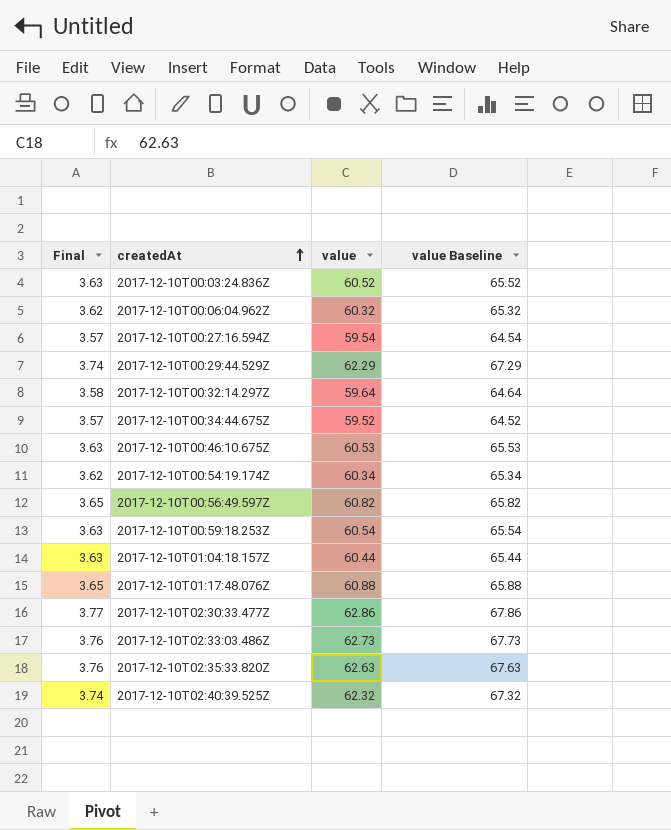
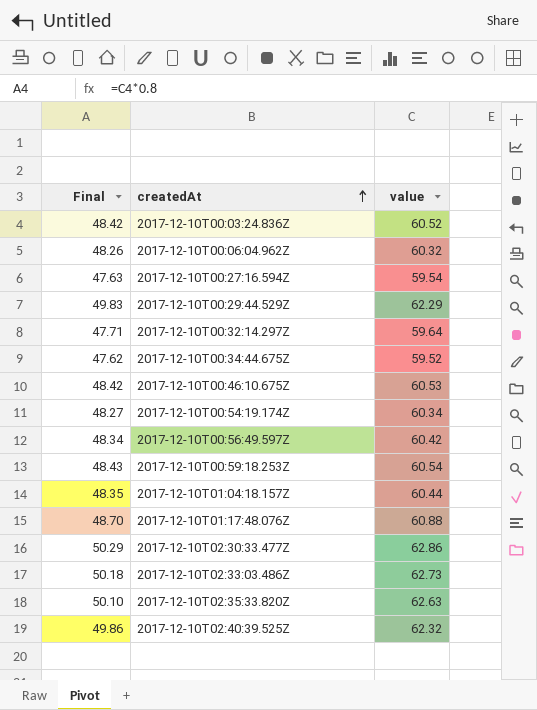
column value Baseline | formula: [value] + 5 -> none
column Final | formula: [value] * 0.06 -> [value] * 0.8
2017-12-10T00:56:49.597Z | value: 60.82 -> 60.42

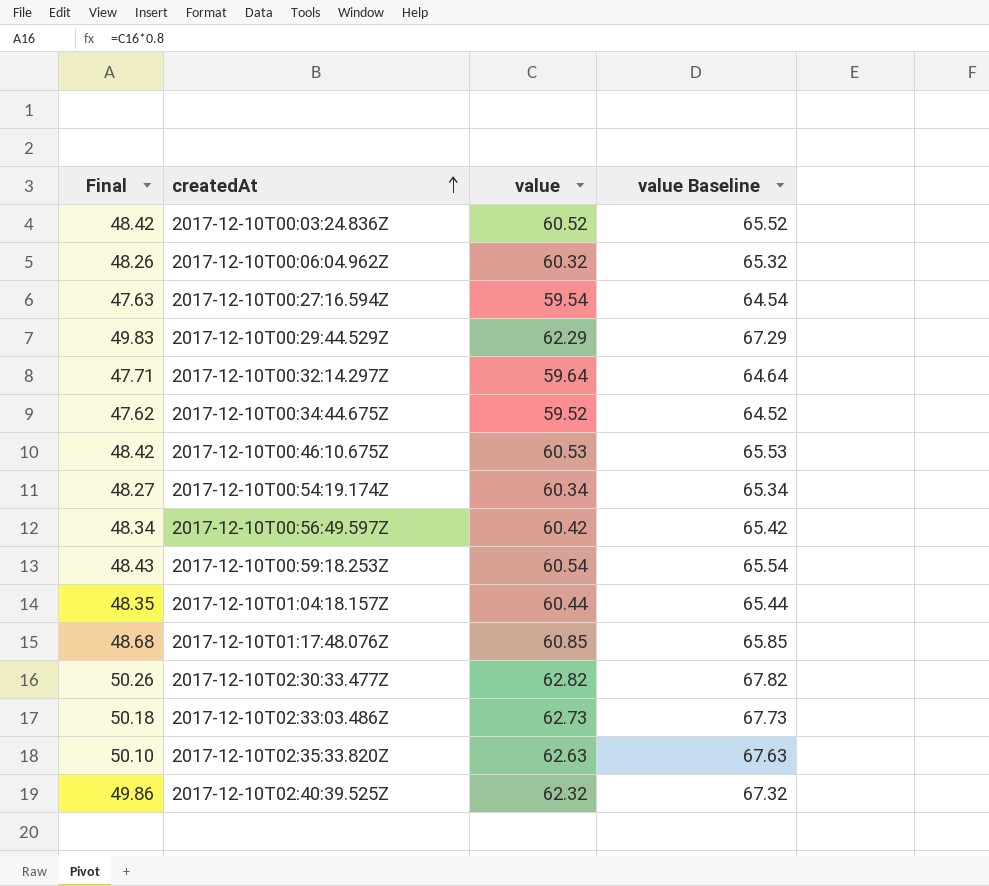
column value Baseline | formula: none -> [value] + 5
2017-12-10T01:17:48.076Z | Final: 48.70 -> 48.68
2017-12-10T01:17:48.076Z | value: 60.88 -> 60.85
2017-12-10T02:30:33.477Z | Final: 50.29 -> 50.26
2017-12-10T02:30:33.477Z | value: 62.86 -> 62.82

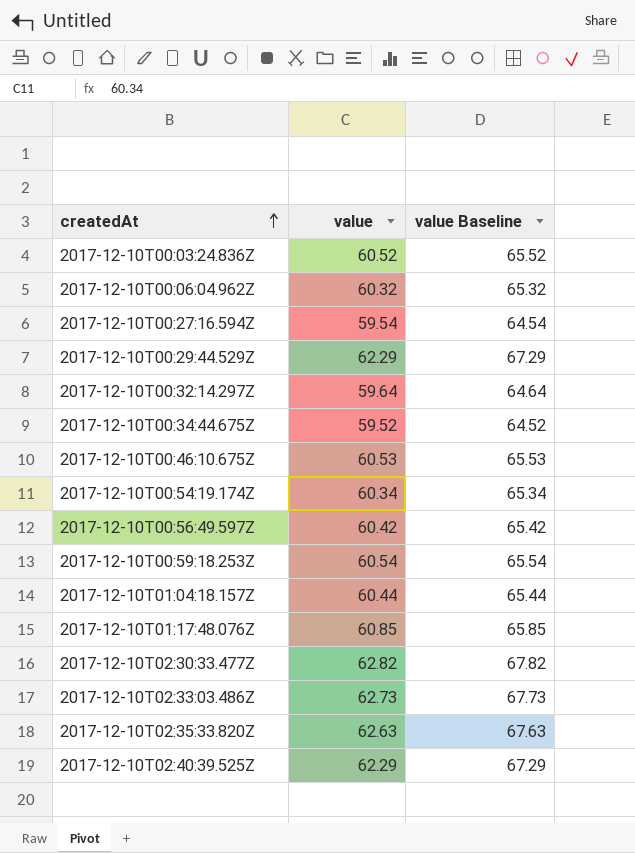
column Final | formula: [value] * 0.8 -> none
2017-12-10T02:40:39.525Z | value: 62.32 -> 62.29
2017-12-10T02:40:39.525Z | value Baseline: 67.32 -> 67.29

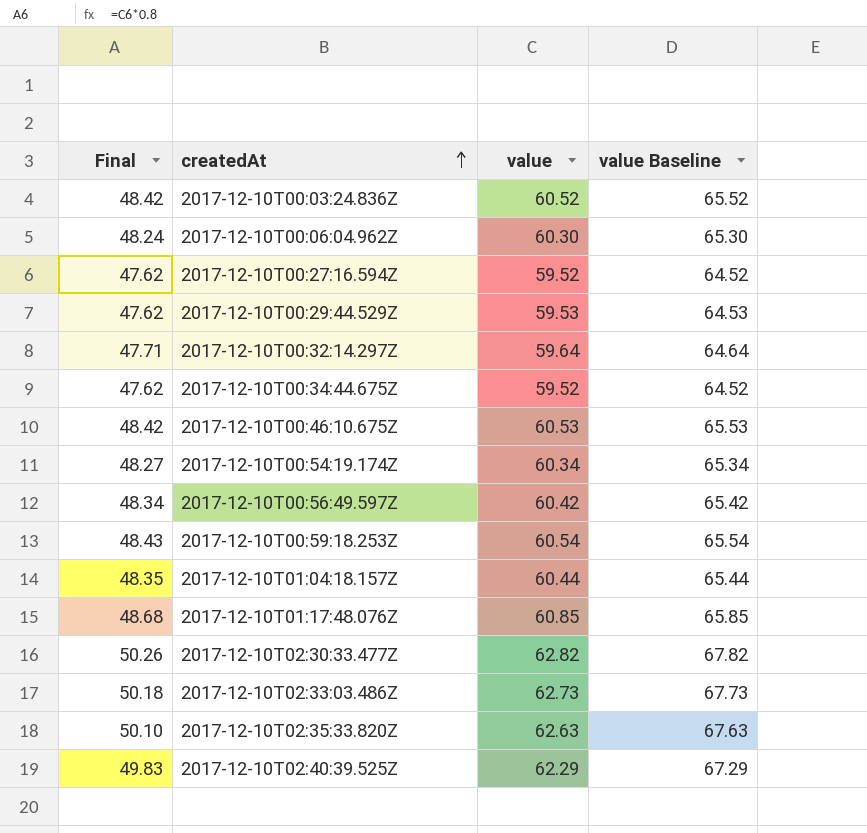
column Final | formula: none -> [value] * 0.8
2017-12-10T00:06:04.962Z | value: 60.32 -> 60.30
2017-12-10T00:06:04.962Z | value Baseline: 65.32 -> 65.30
2017-12-10T00:27:16.594Z | value: 59.54 -> 59.52
2017-12-10T00:27:16.594Z | value Baseline: 64.54 -> 64.52
2017-12-10T00:29:44.529Z | value: 62.29 -> 59.53
2017-12-10T00:29:44.529Z | value Baseline: 67.29 -> 64.53

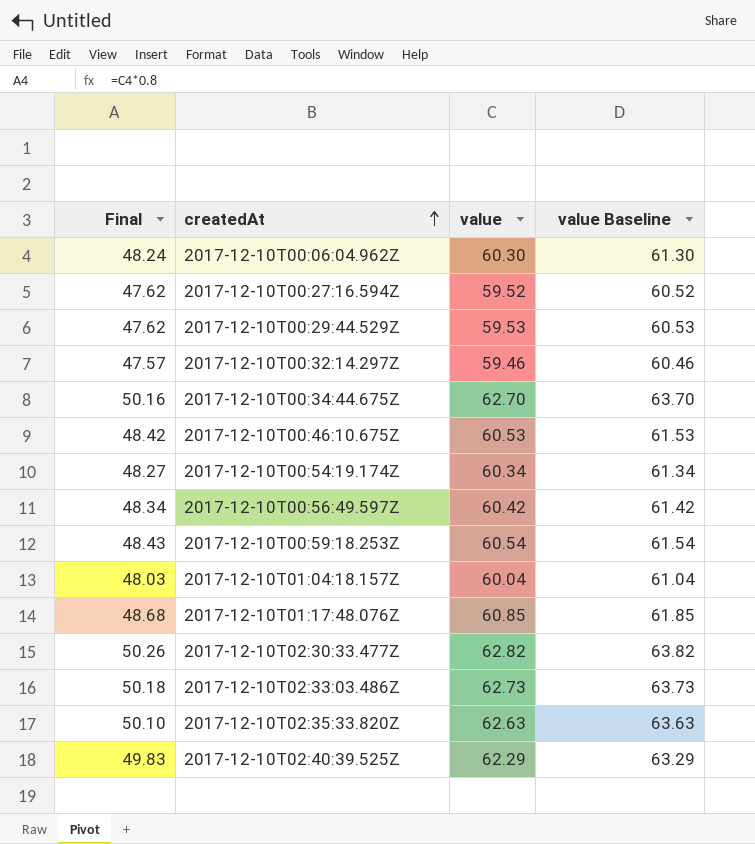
column value Baseline | formula: [value] + 5 -> [value] + 1
row 2017-12-10T00:03:24.836Z: 48.42 | 60.52 | 65.52 -> none
2017-12-10T00:32:14.297Z | Final: 47.71 -> 47.57
2017-12-10T00:32:14.297Z | value: 59.64 -> 59.46
2017-12-10T00:34:44.675Z | Final: 47.62 -> 50.16
2017-12-10T00:34:44.675Z | value: 59.52 -> 62.70
2017-12-10T01:04:18.157Z | Final: 48.35 -> 48.03
2017-12-10T01:04:18.157Z | value: 60.44 -> 60.04

